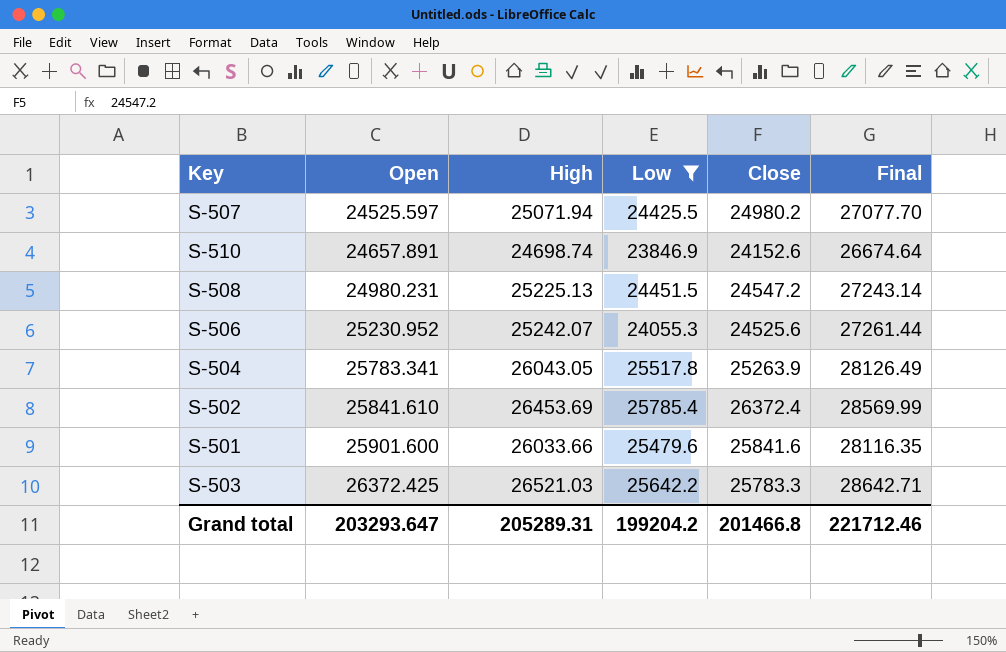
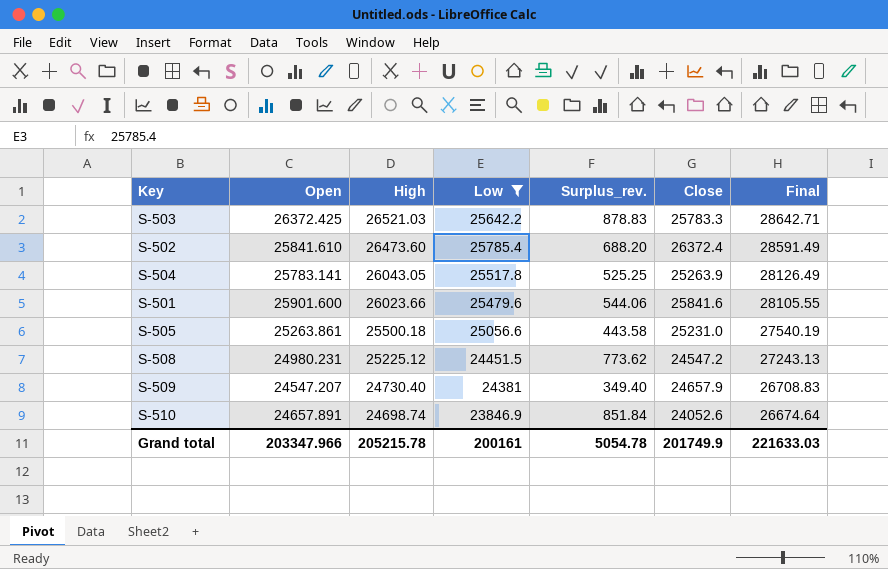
row order: Open ascending -> High descending
column Surplus_rev. | formula: none -> [High] - [Low]
row S-507: 24525.597 | 25071.94 | 24425.5 | 24980.2 | 27077.70 -> none
row S-506: 25230.952 | 25242.07 | 24055.3 | 24525.6 | 27261.44 -> none
S-502 | High: 26453.69 -> 26473.60
S-502 | Final: 28569.99 -> 28591.49
S-504 | Open: 25783.341 -> 25783.141
S-501 | High: 26033.66 -> 26023.66
S-501 | Final: 28116.35 -> 28105.55
row S-505: none -> 25263.861 | 25500.18 | 25056.6 | 443.58 | 25231.0 | 27540.19
S-508 | High: 25225.13 -> 25225.12
S-508 | Final: 27243.14 -> 27243.13
row S-509: none -> 24547.207 | 24730.40 | 24381 | 349.40 | 24657.9 | 26708.83
S-510 | Close: 24152.6 -> 24052.6
Grand total | Open: 203293.647 -> 203347.966
Grand total | High: 205289.31 -> 205215.78
Grand total | Low: 199204.2 -> 200161
Grand total | Close: 201466.8 -> 201749.9
Grand total | Final: 221712.46 -> 221633.03

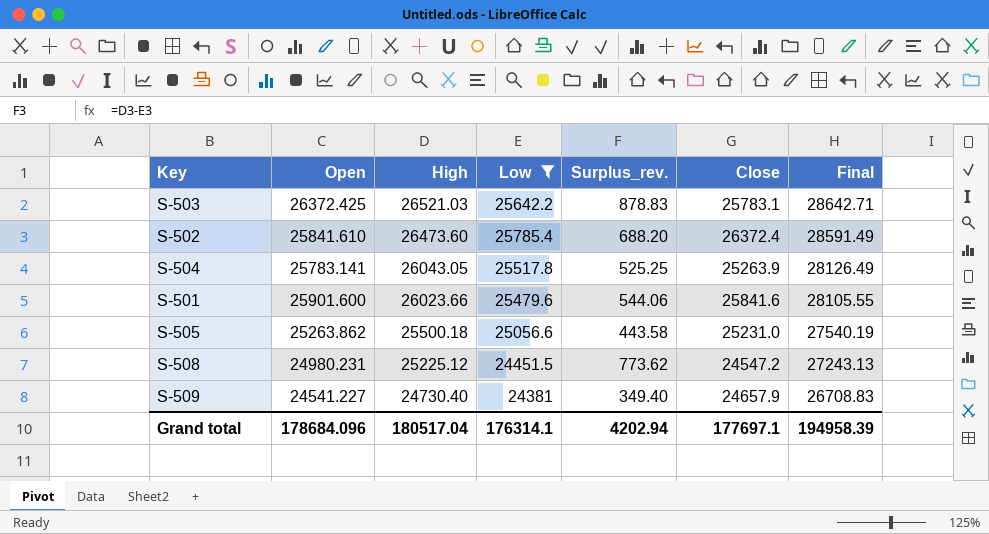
row S-510: 24657.891 | 24698.74 | 23846.9 | 851.84 | 24052.6 | 26674.64 -> none
S-503 | Close: 25783.3 -> 25783.1
S-505 | Open: 25263.861 -> 25263.862
S-509 | Open: 24547.207 -> 24541.227
Grand total | Open: 203347.966 -> 178684.096
Grand total | High: 205215.78 -> 180517.04
Grand total | Low: 200161 -> 176314.1
Grand total | Surplus_rev.: 5054.78 -> 4202.94
Grand total | Close: 201749.9 -> 177697.1
Grand total | Final: 221633.03 -> 194958.39

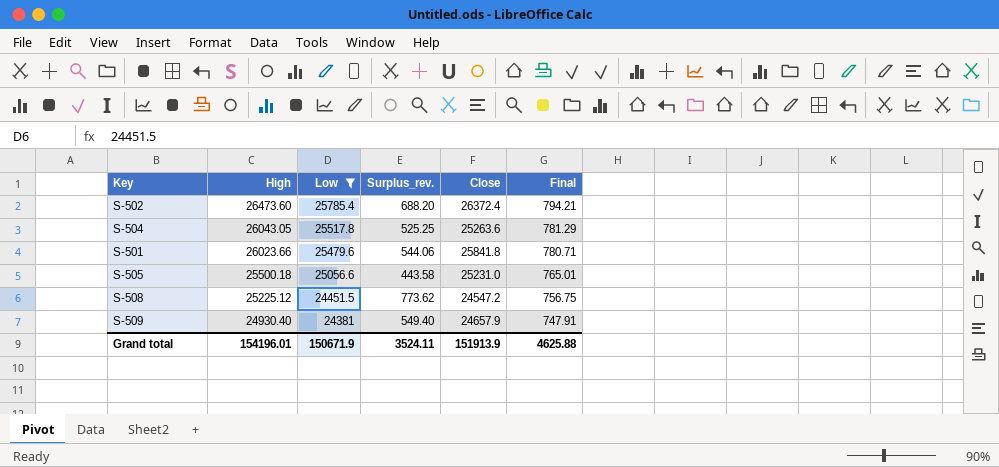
column Open | position: 2 -> none
column Final | formula: [High] * 1.08 -> [High] * 0.03
row S-503: 26372.425 | 26521.03 | 25642.2 | 878.83 | 25783.1 | 28642.71 -> none
S-504 | Close: 25263.9 -> 25263.6
S-501 | Close: 25841.6 -> 25841.8
S-509 | High: 24730.40 -> 24930.40
S-509 | Surplus_rev.: 349.40 -> 549.40
Grand total | High: 180517.04 -> 154196.01
Grand total | Low: 176314.1 -> 150671.9
Grand total | Surplus_rev.: 4202.94 -> 3524.11
Grand total | Close: 177697.1 -> 151913.9
Grand total | Final: 194958.39 -> 4625.88

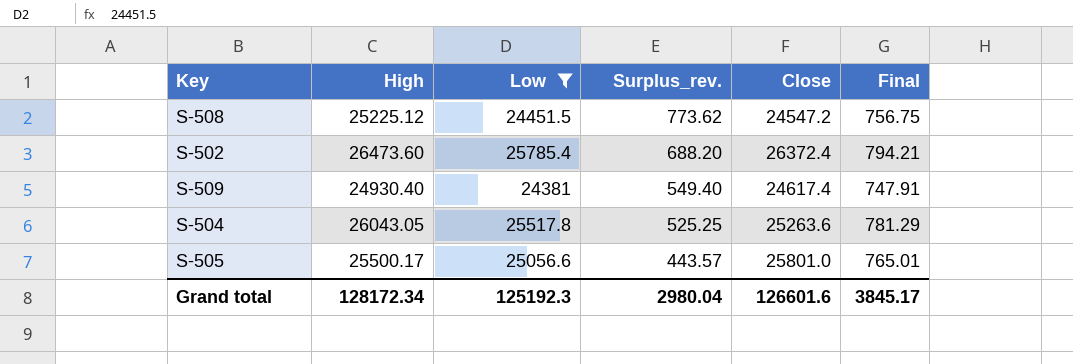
row order: High descending -> Surplus_rev. descending
row S-501: 26023.66 | 25479.6 | 544.06 | 25841.8 | 780.71 -> none
S-509 | Close: 24657.9 -> 24617.4
S-505 | High: 25500.18 -> 25500.17
S-505 | Surplus_rev.: 443.58 -> 443.57
S-505 | Close: 25231.0 -> 25801.0
Grand total | High: 154196.01 -> 128172.34
Grand total | Low: 150671.9 -> 125192.3
Grand total | Surplus_rev.: 3524.11 -> 2980.04
Grand total | Close: 151913.9 -> 126601.6
Grand total | Final: 4625.88 -> 3845.17

